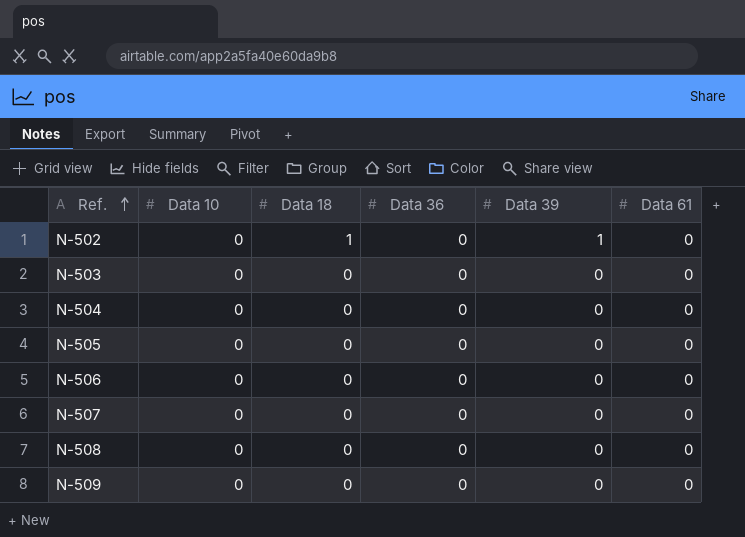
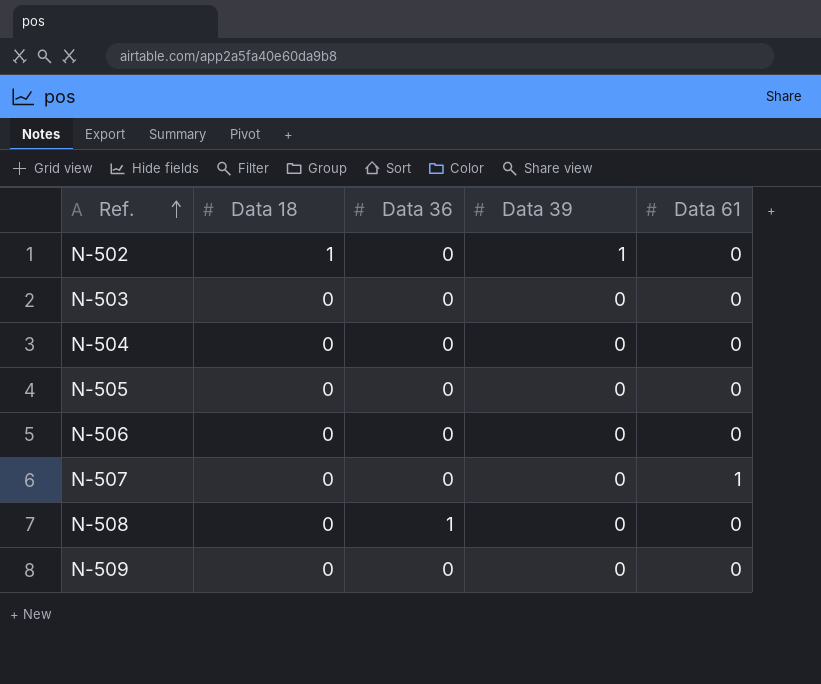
column Data 10 | position: 2 -> none
N-507 | Data 61: 0 -> 1
N-508 | Data 36: 0 -> 1

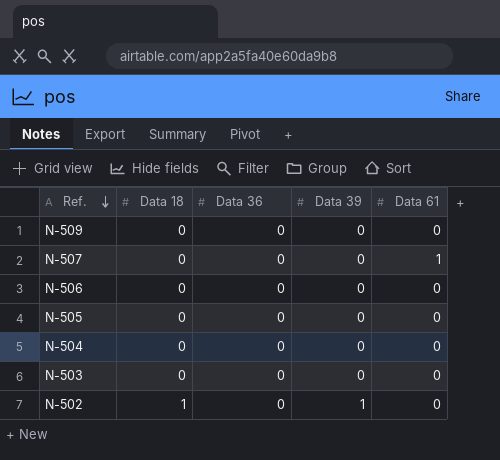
row order: Ref. ascending -> Ref. descending
row N-508: 0 | 1 | 0 | 0 -> none

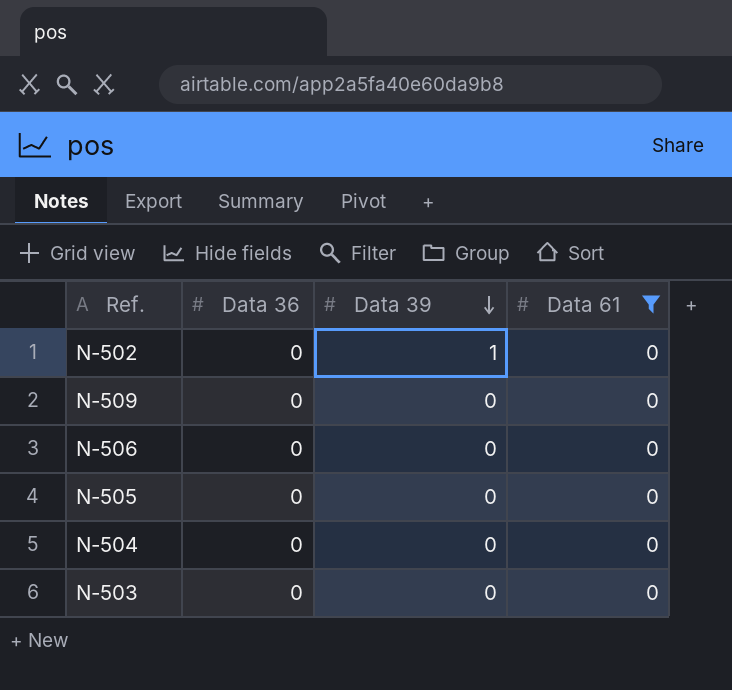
filter: none -> Data 61 = 0
row order: Ref. descending -> Data 39 descending
column Data 18 | position: 2 -> none

